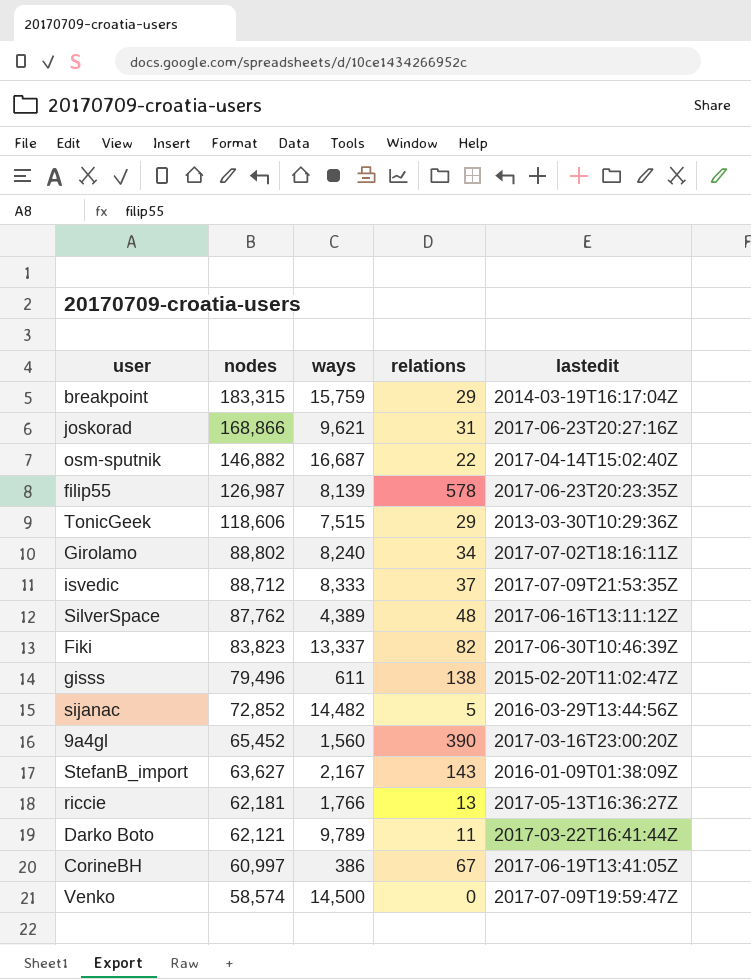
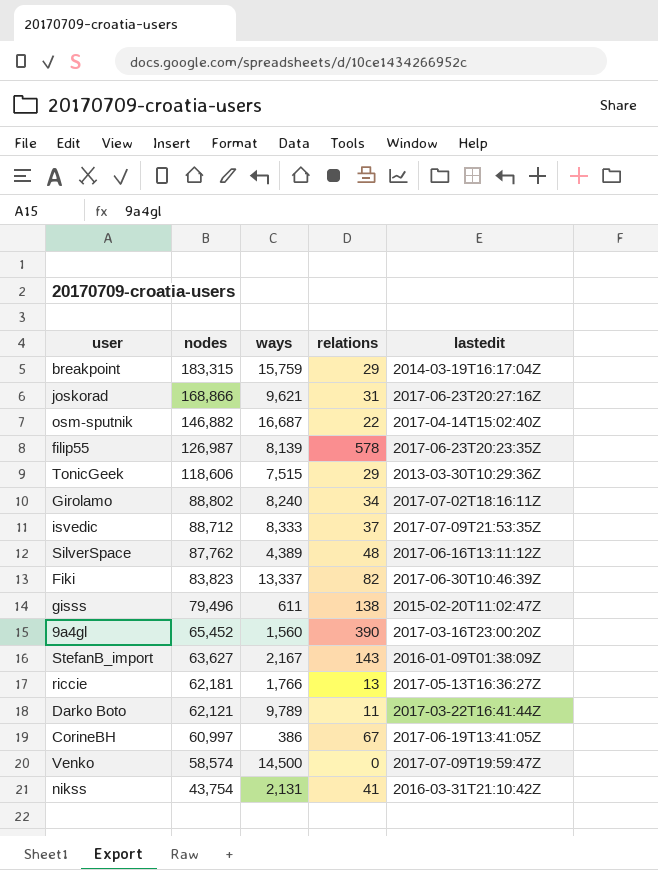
row sijanac: 72,852 | 14,482 | 5 | 2016-03-29T13:44:56Z -> none
row nikss: none -> 43,754 | 2,131 | 41 | 2016-03-31T21:10:42Z

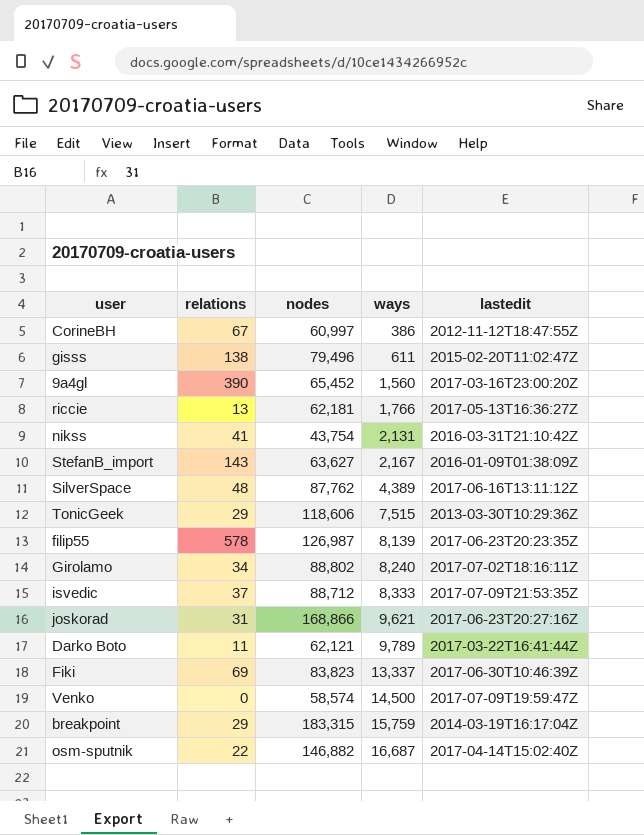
row order: nodes descending -> ways ascending
column relations | position: 4 -> 2
CorineBH | lastedit: 2017-06-19T13:41:05Z -> 2012-11-12T18:47:55Z
Fiki | relations: 82 -> 69

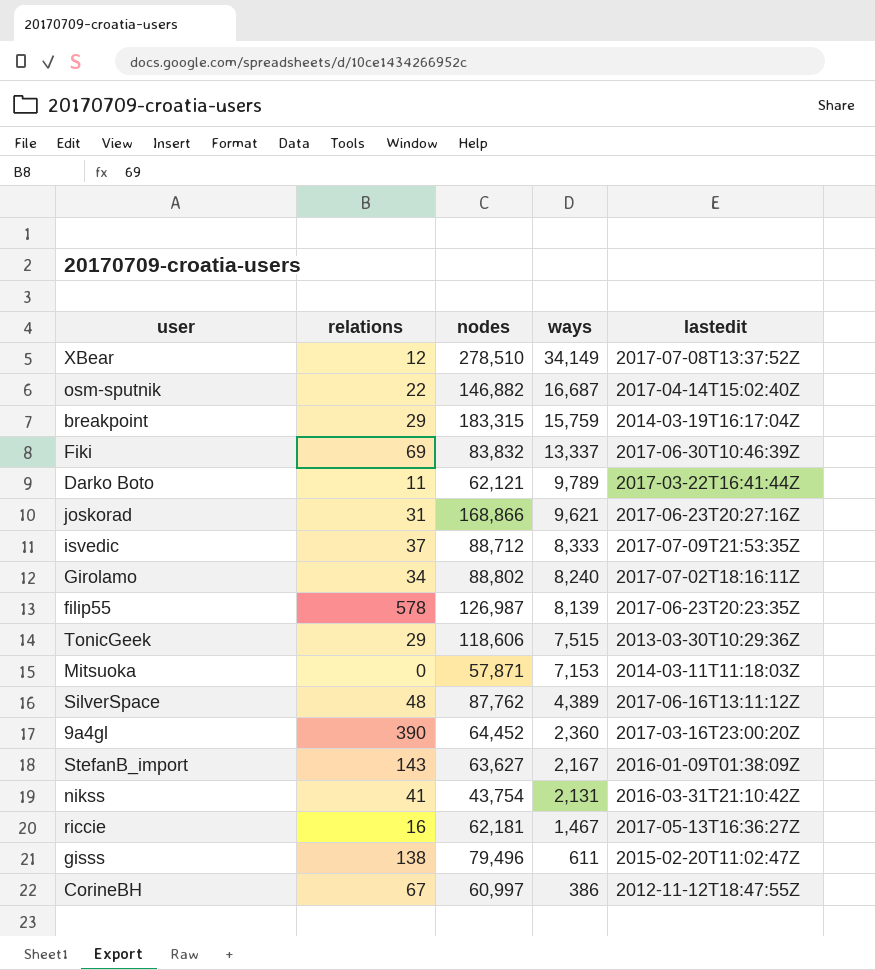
row order: ways ascending -> ways descending
row Venko: 0 | 58,574 | 14,500 | 2017-07-09T19:59:47Z -> none
row XBear: none -> 12 | 278,510 | 34,149 | 2017-07-08T13:37:52Z
Fiki | nodes: 83,823 -> 83,832
row Mitsuoka: none -> 0 | 57,871 | 7,153 | 2014-03-11T11:18:03Z
9a4gl | nodes: 65,452 -> 64,452
9a4gl | ways: 1,560 -> 2,360
riccie | relations: 13 -> 16
riccie | ways: 1,766 -> 1,467

